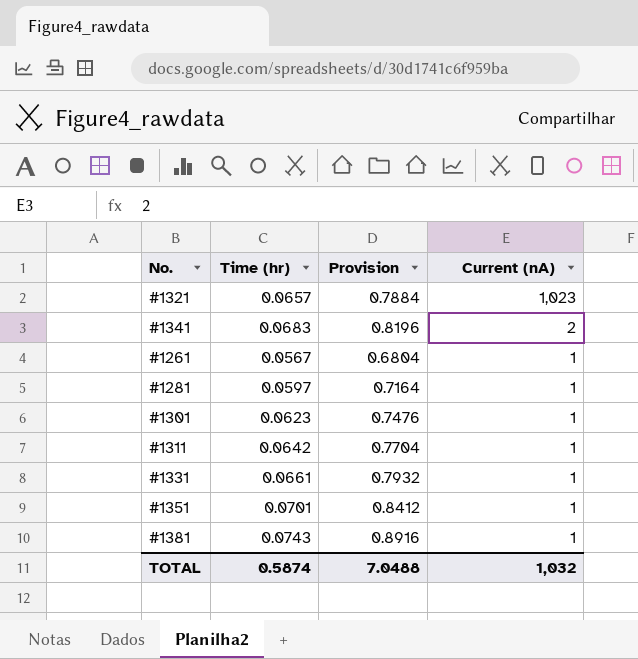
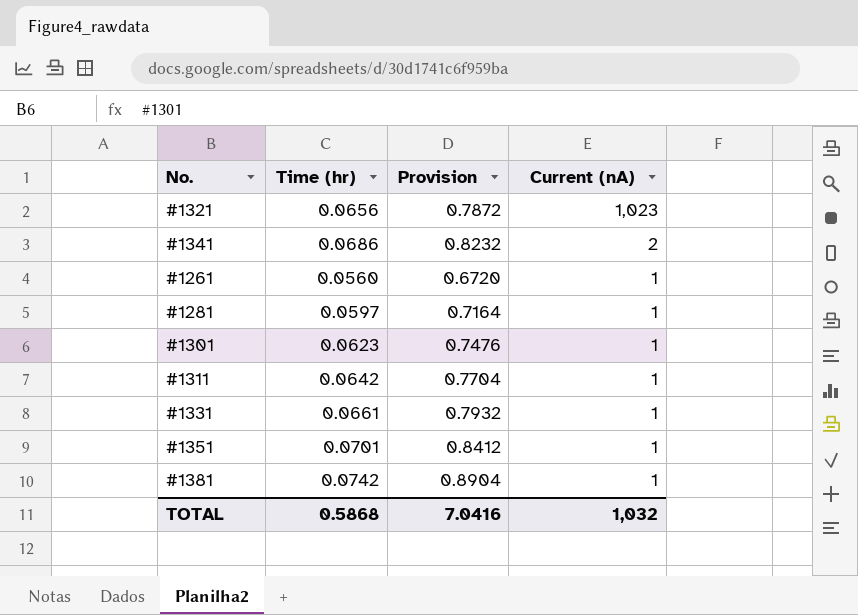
#1321 | Time (hr): 0.0657 -> 0.0656
#1321 | Provision: 0.7884 -> 0.7872
#1341 | Time (hr): 0.0683 -> 0.0686
#1341 | Provision: 0.8196 -> 0.8232
#1261 | Time (hr): 0.0567 -> 0.0560
#1261 | Provision: 0.6804 -> 0.6720
#1381 | Time (hr): 0.0743 -> 0.0742
#1381 | Provision: 0.8916 -> 0.8904
TOTAL | Time (hr): 0.5874 -> 0.5868
TOTAL | Provision: 7.0488 -> 7.0416

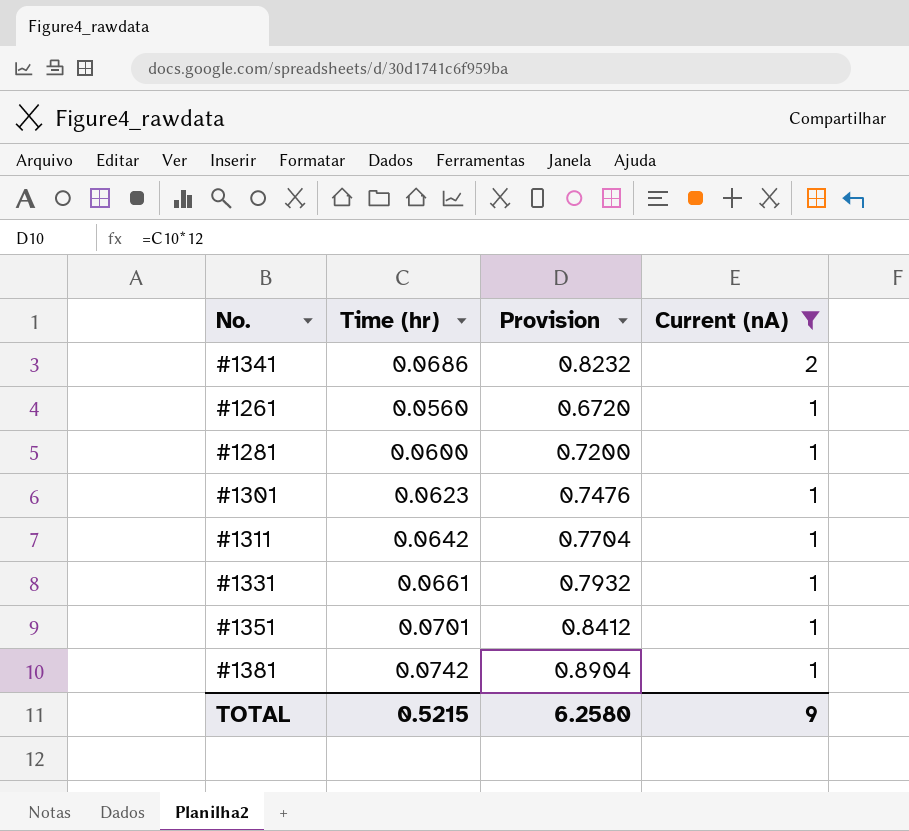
filter: none -> Current (nA) != 1,023
#1281 | Time (hr): 0.0597 -> 0.0600
#1281 | Provision: 0.7164 -> 0.7200
TOTAL | Time (hr): 0.5868 -> 0.5215
TOTAL | Provision: 7.0416 -> 6.2580
TOTAL | Current (nA): 1,032 -> 9

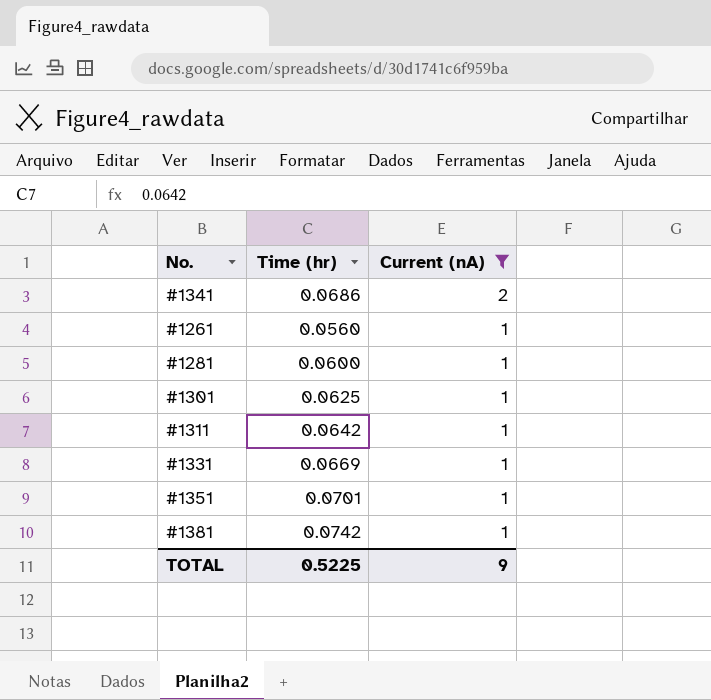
column Provision | formula: [Time (hr)] * 12 -> none
#1301 | Time (hr): 0.0623 -> 0.0625
#1331 | Time (hr): 0.0661 -> 0.0669
TOTAL | Time (hr): 0.5215 -> 0.5225

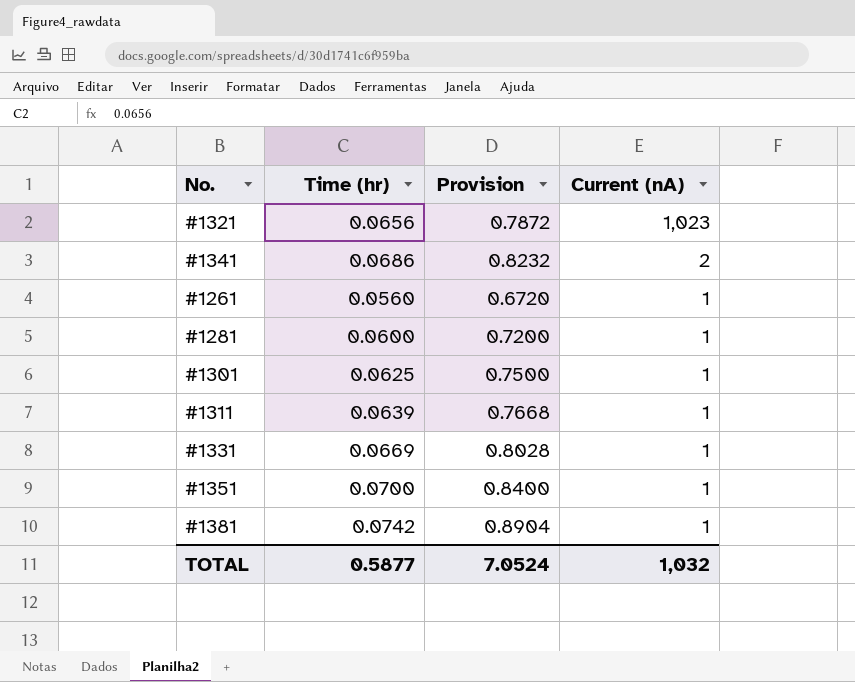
filter: Current (nA) != 1,023 -> none
column Provision | formula: none -> [Time (hr)] * 12
#1311 | Time (hr): 0.0642 -> 0.0639
#1351 | Time (hr): 0.0701 -> 0.0700
TOTAL | Time (hr): 0.5225 -> 0.5877
TOTAL | Current (nA): 9 -> 1,032

